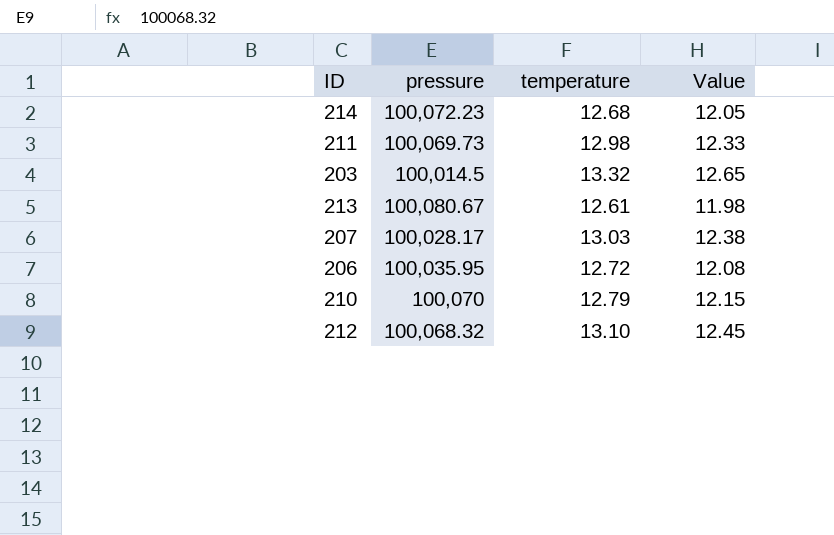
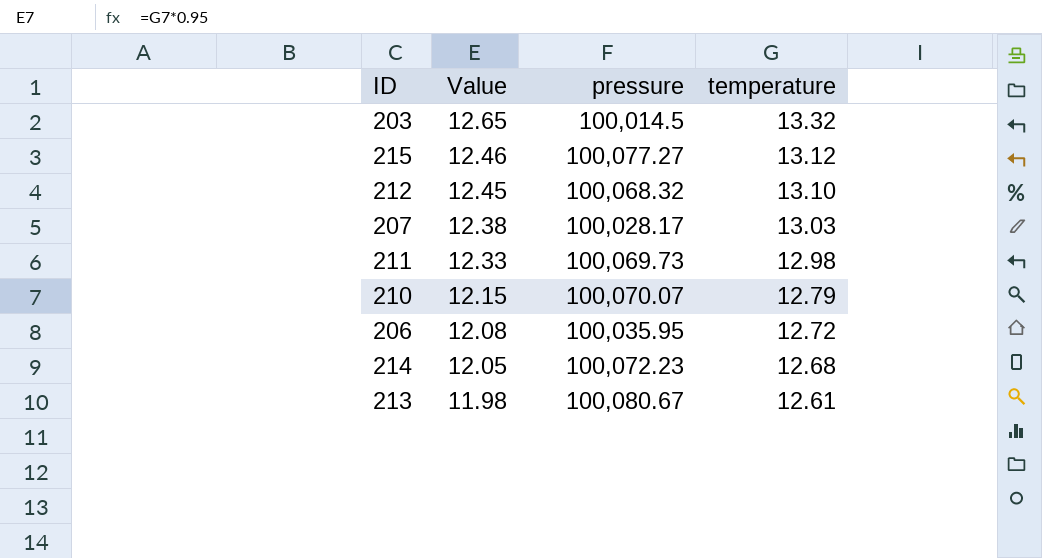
row order: none -> Value descending
column Value | position: 4 -> 2
row 215: none -> 12.46 | 100,077.27 | 13.12
210 | pressure: 100,070 -> 100,070.07

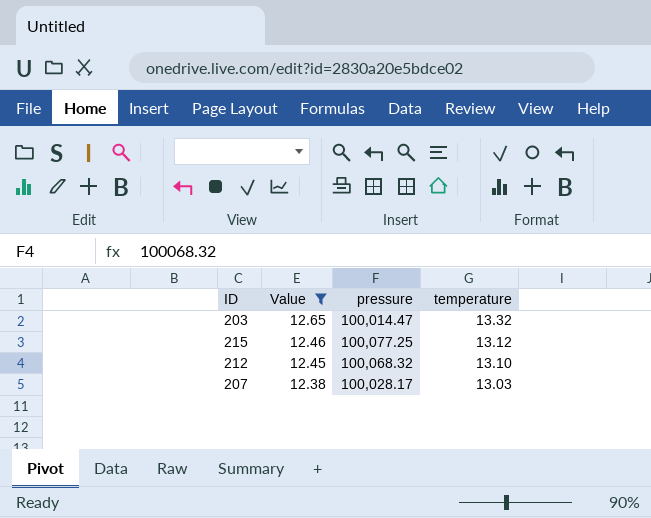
filter: none -> Value >= 12.38
203 | pressure: 100,014.5 -> 100,014.47
215 | pressure: 100,077.27 -> 100,077.25

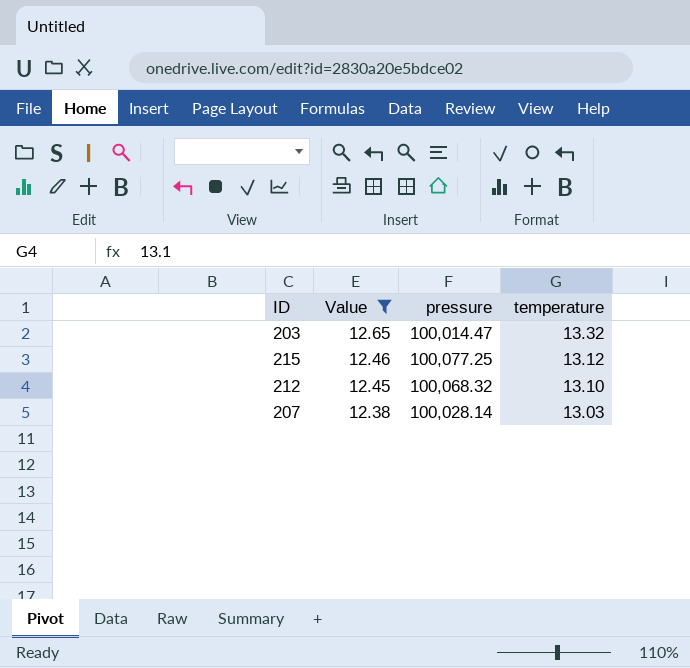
207 | pressure: 100,028.17 -> 100,028.14

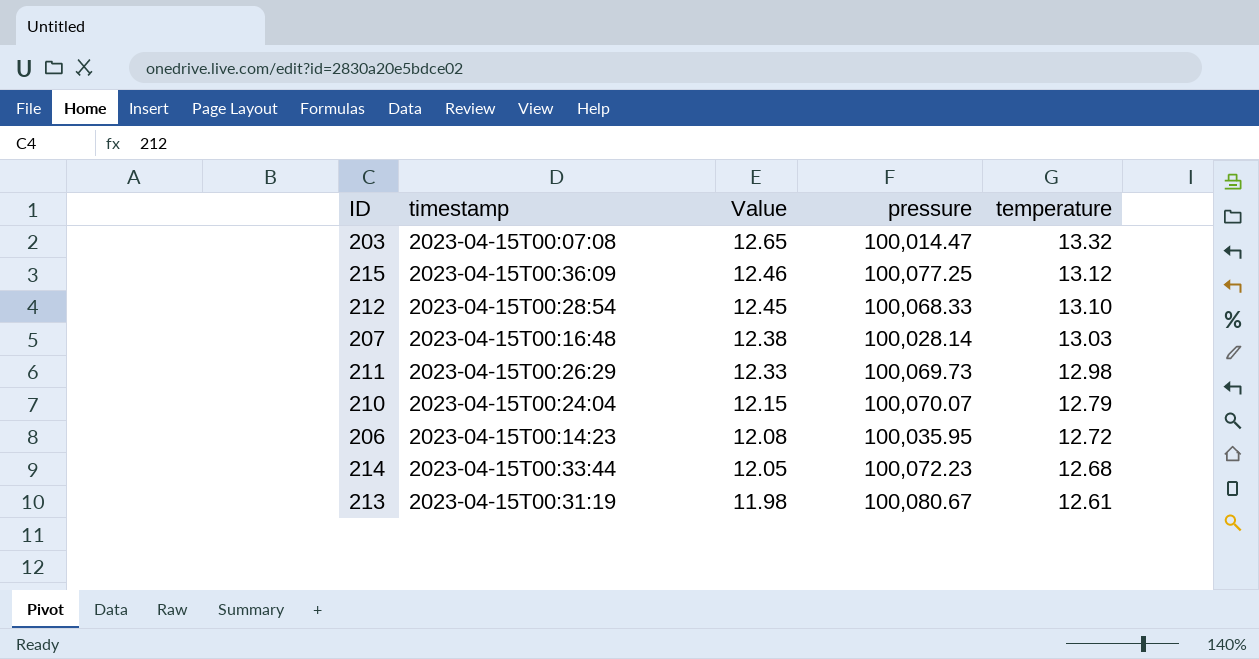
filter: Value >= 12.38 -> none
column timestamp | position: none -> 2
212 | pressure: 100,068.32 -> 100,068.33

